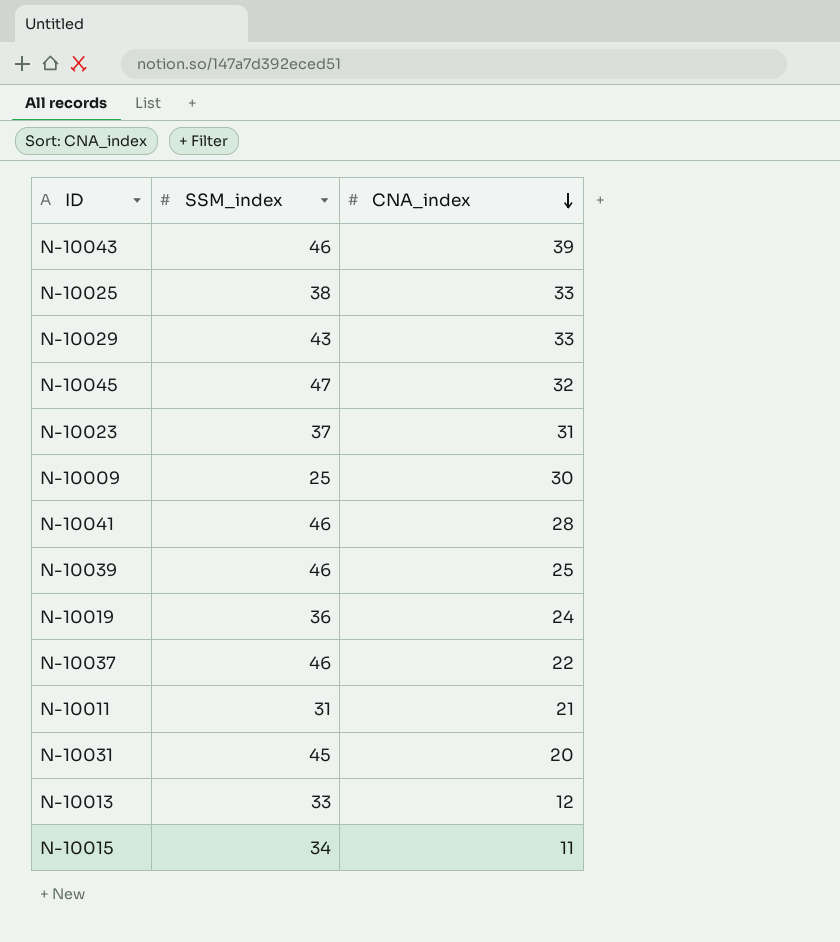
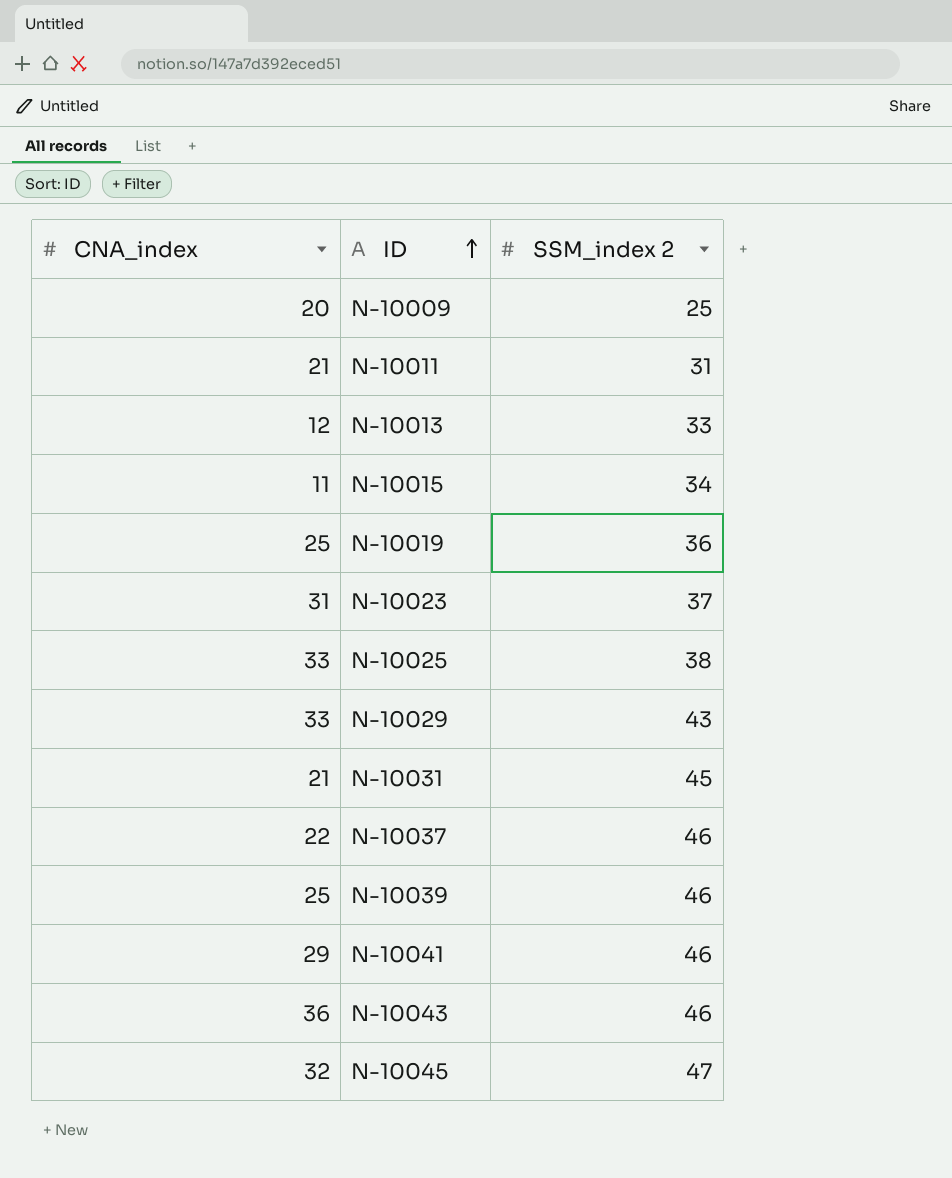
row order: CNA_index descending -> ID ascending
column CNA_index | position: 3 -> 1
column name: SSM_index -> SSM_index 2
N-10009 | CNA_index: 30 -> 20
N-10019 | CNA_index: 24 -> 25
N-10031 | CNA_index: 20 -> 21
N-10041 | CNA_index: 28 -> 29
N-10043 | CNA_index: 39 -> 36

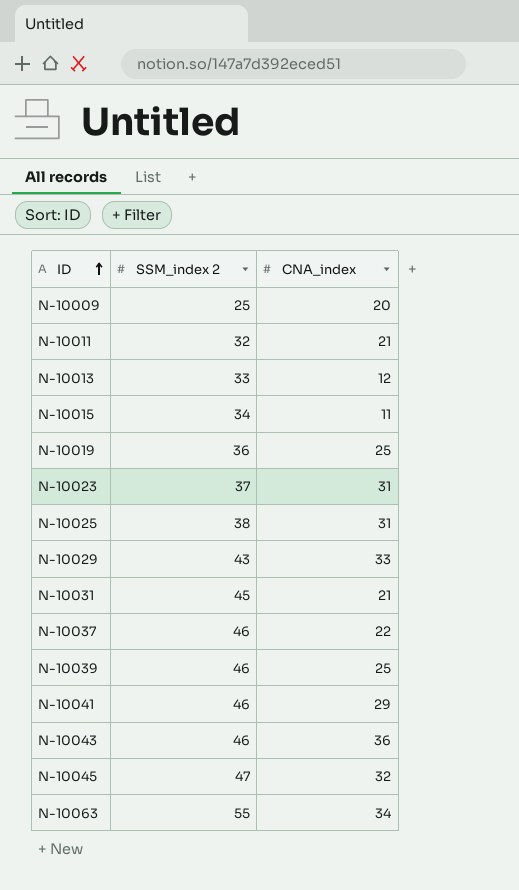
column CNA_index | position: 1 -> 3
N-10011 | SSM_index 2: 31 -> 32
N-10025 | CNA_index: 33 -> 31
row N-10063: none -> 55 | 34

